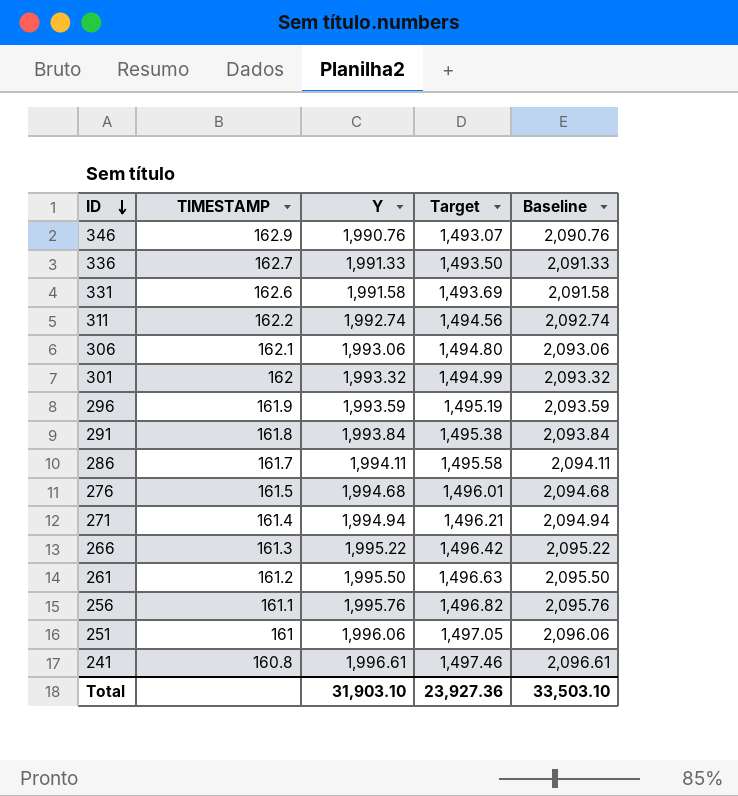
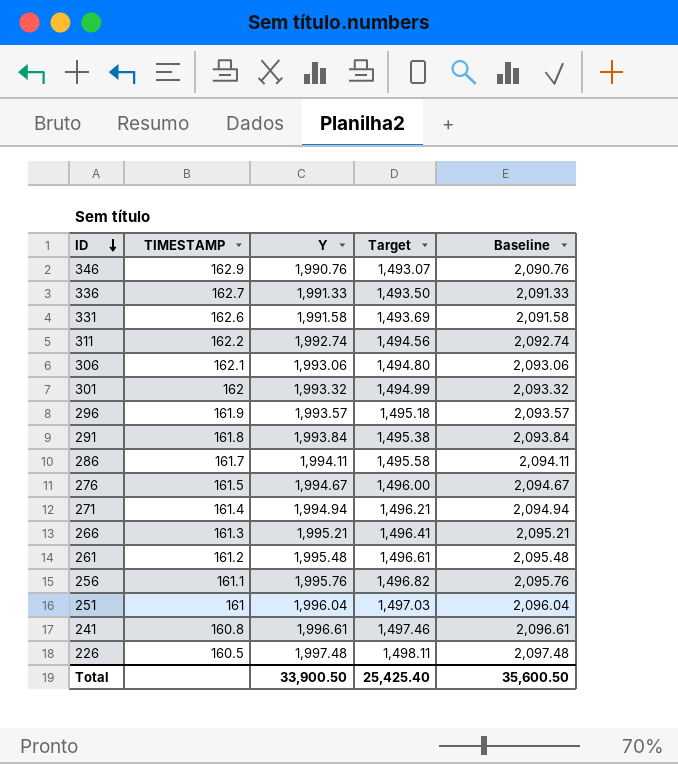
296 | Y: 1,993.59 -> 1,993.57
296 | Target: 1,495.19 -> 1,495.18
296 | Baseline: 2,093.59 -> 2,093.57
276 | Y: 1,994.68 -> 1,994.67
276 | Target: 1,496.01 -> 1,496.00
276 | Baseline: 2,094.68 -> 2,094.67
266 | Y: 1,995.22 -> 1,995.21
266 | Target: 1,496.42 -> 1,496.41
266 | Baseline: 2,095.22 -> 2,095.21
261 | Y: 1,995.50 -> 1,995.48
261 | Target: 1,496.63 -> 1,496.61
261 | Baseline: 2,095.50 -> 2,095.48
251 | Y: 1,996.06 -> 1,996.04
251 | Target: 1,497.05 -> 1,497.03
251 | Baseline: 2,096.06 -> 2,096.04
row 226: none -> 160.5 | 1,997.48 | 1,498.11 | 2,097.48
Total | Y: 31,903.10 -> 33,900.50
Total | Target: 23,927.36 -> 25,425.40
Total | Baseline: 33,503.10 -> 35,600.50

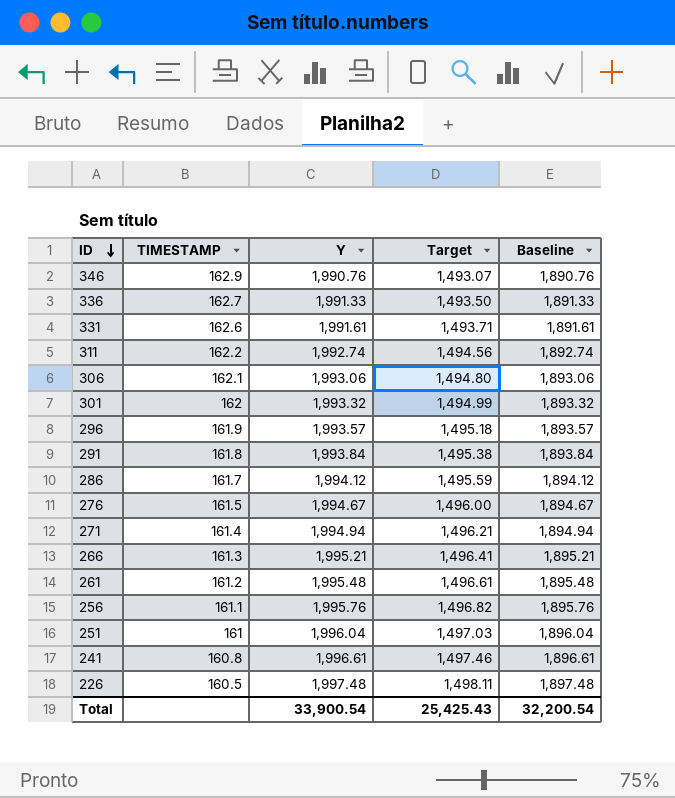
column Baseline | formula: [Y] + 100 -> [Y] - 100
331 | Y: 1,991.58 -> 1,991.61
331 | Target: 1,493.69 -> 1,493.71
286 | Y: 1,994.11 -> 1,994.12
286 | Target: 1,495.58 -> 1,495.59
Total | Y: 33,900.50 -> 33,900.54
Total | Target: 25,425.40 -> 25,425.43
Total | Baseline: 35,600.50 -> 32,200.54

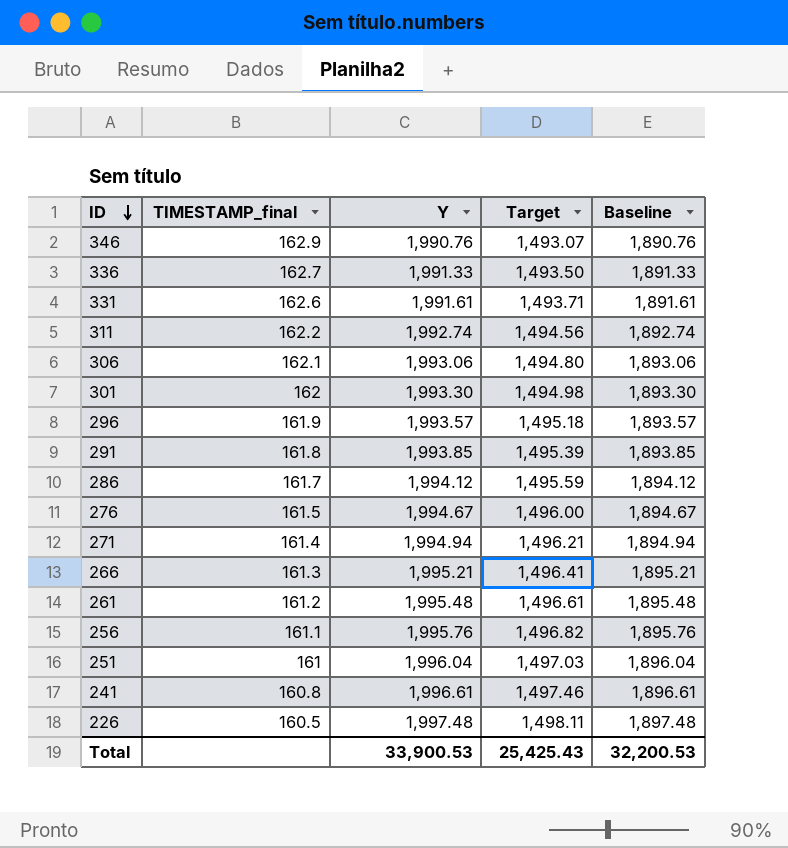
column name: TIMESTAMP -> TIMESTAMP_final
301 | Y: 1,993.32 -> 1,993.30
301 | Target: 1,494.99 -> 1,494.98
301 | Baseline: 1,893.32 -> 1,893.30
291 | Y: 1,993.84 -> 1,993.85
291 | Target: 1,495.38 -> 1,495.39
291 | Baseline: 1,893.84 -> 1,893.85
Total | Y: 33,900.54 -> 33,900.53
Total | Baseline: 32,200.54 -> 32,200.53

